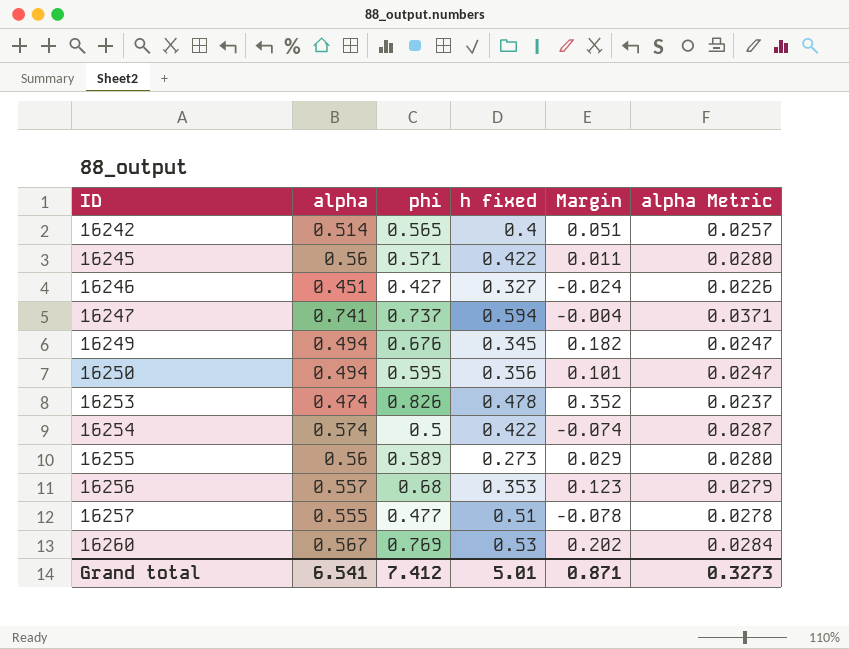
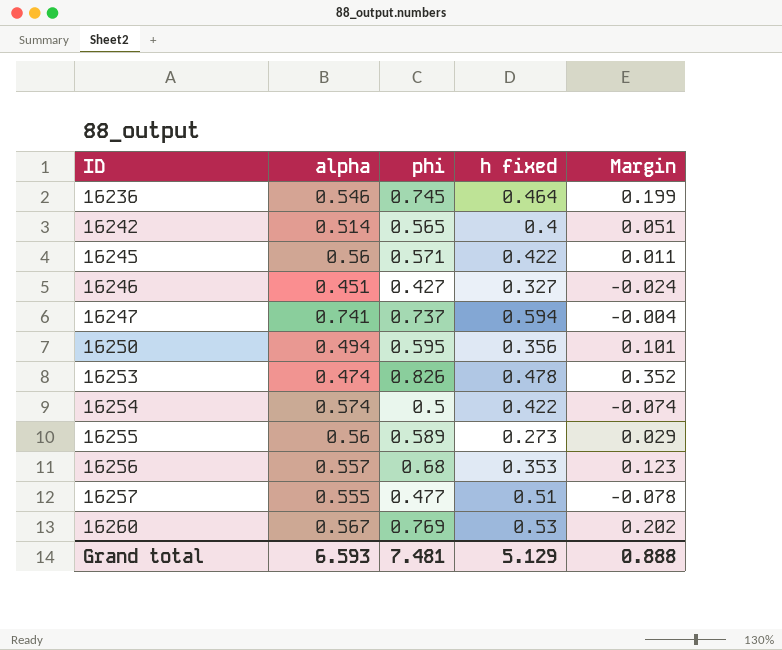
column alpha Metric | formula: [alpha] * 0.05 -> none
row 16249: 0.494 | 0.676 | 0.345 | 0.182 | 0.0247 -> none
row 16236: none -> 0.546 | 0.745 | 0.464 | 0.199
Grand total | alpha: 6.541 -> 6.593
Grand total | phi: 7.412 -> 7.481
Grand total | h fixed: 5.01 -> 5.129
Grand total | Margin: 0.871 -> 0.888

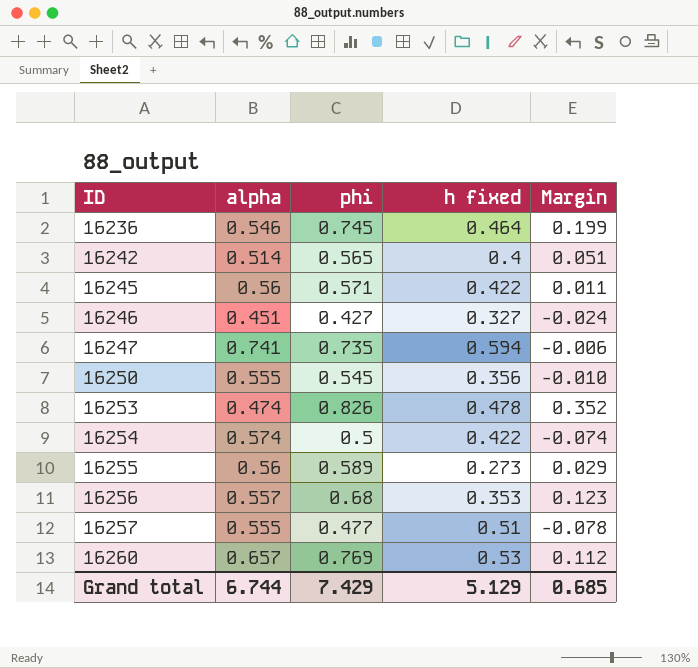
16247 | phi: 0.737 -> 0.735
16247 | Margin: -0.004 -> -0.006
16250 | alpha: 0.494 -> 0.555
16250 | phi: 0.595 -> 0.545
16250 | Margin: 0.101 -> -0.010
16260 | alpha: 0.567 -> 0.657
16260 | Margin: 0.202 -> 0.112
Grand total | alpha: 6.593 -> 6.744
Grand total | phi: 7.481 -> 7.429
Grand total | Margin: 0.888 -> 0.685

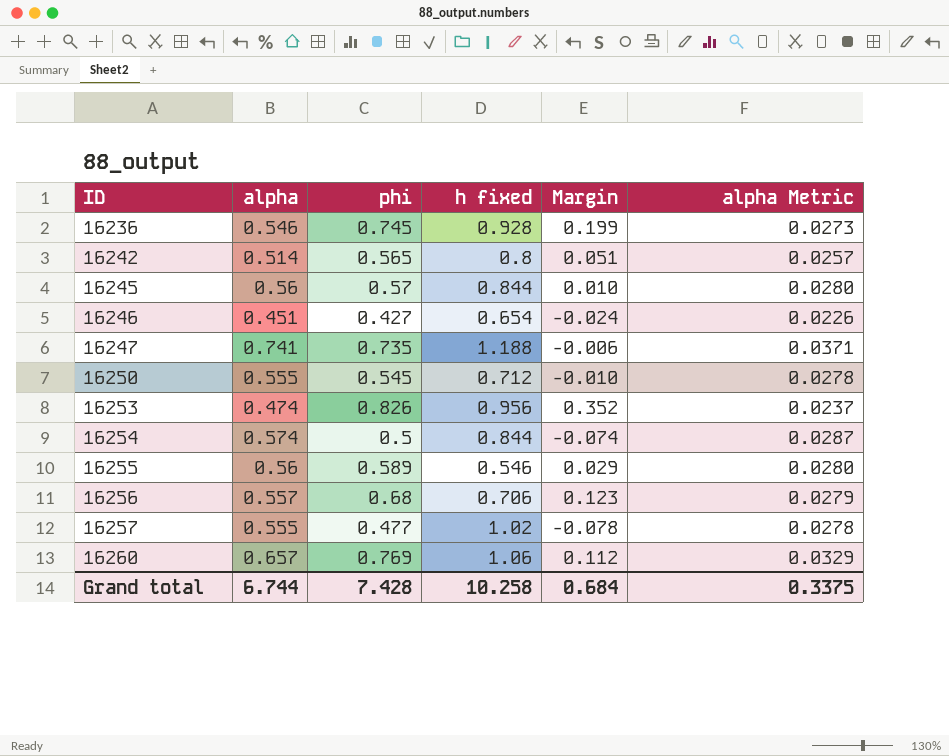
column alpha Metric | formula: none -> [alpha] * 0.05
16236 | h fixed: 0.464 -> 0.928
16242 | h fixed: 0.4 -> 0.8
16245 | phi: 0.571 -> 0.57
16245 | h fixed: 0.422 -> 0.844
16245 | Margin: 0.011 -> 0.010
16246 | h fixed: 0.327 -> 0.654
16247 | h fixed: 0.594 -> 1.188
16250 | h fixed: 0.356 -> 0.712
16253 | h fixed: 0.478 -> 0.956
16254 | h fixed: 0.422 -> 0.844
16255 | h fixed: 0.273 -> 0.546
16256 | h fixed: 0.353 -> 0.706
16257 | h fixed: 0.51 -> 1.02
16260 | h fixed: 0.53 -> 1.06
Grand total | phi: 7.429 -> 7.428
Grand total | h fixed: 5.129 -> 10.258
Grand total | Margin: 0.685 -> 0.684

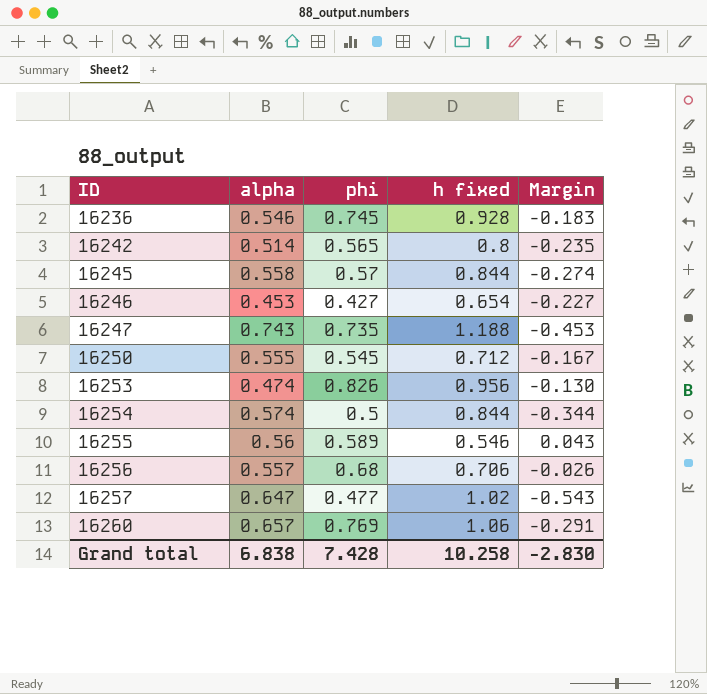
column alpha Metric | formula: [alpha] * 0.05 -> none
column Margin | formula: [phi] - [alpha] -> [phi] - [h fixed]
16245 | alpha: 0.56 -> 0.558
16246 | alpha: 0.451 -> 0.453
16247 | alpha: 0.741 -> 0.743
16257 | alpha: 0.555 -> 0.647
Grand total | alpha: 6.744 -> 6.838
Grand total | Margin: 0.684 -> -2.830

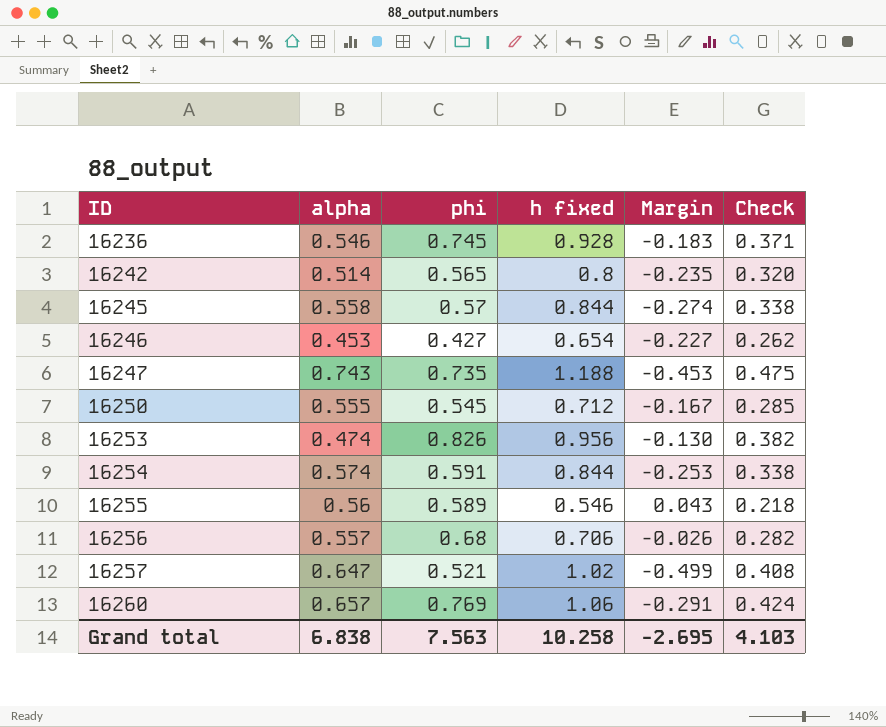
column Check | formula: none -> [h fixed] * 0.4
16254 | phi: 0.5 -> 0.591
16254 | Margin: -0.344 -> -0.253
16257 | phi: 0.477 -> 0.521
16257 | Margin: -0.543 -> -0.499
Grand total | phi: 7.428 -> 7.563
Grand total | Margin: -2.830 -> -2.695

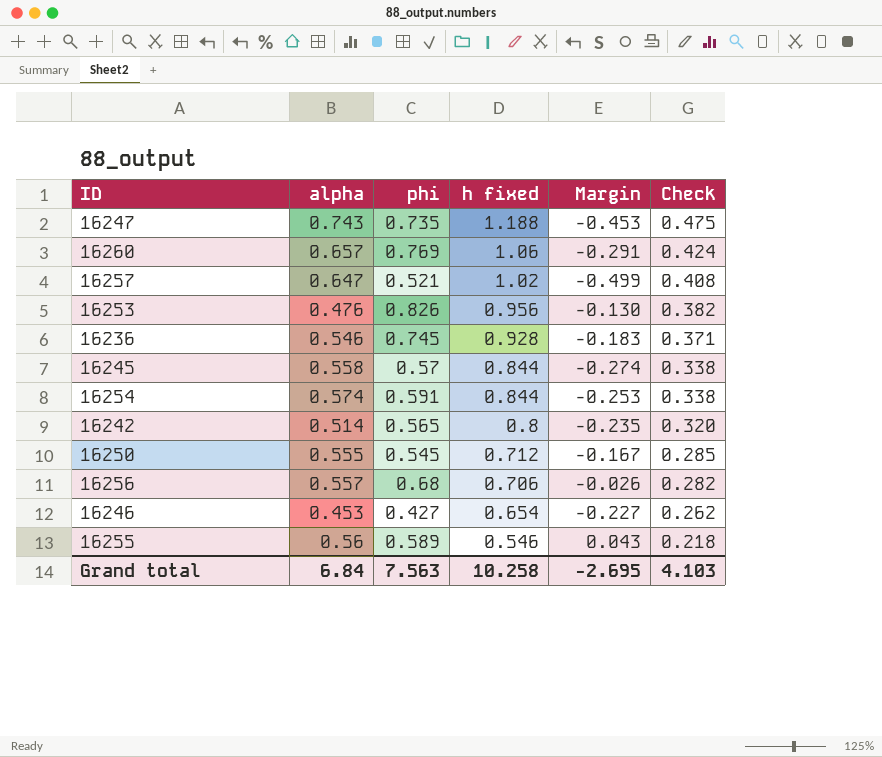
row order: ID ascending -> h fixed descending
16253 | alpha: 0.474 -> 0.476
Grand total | alpha: 6.838 -> 6.84

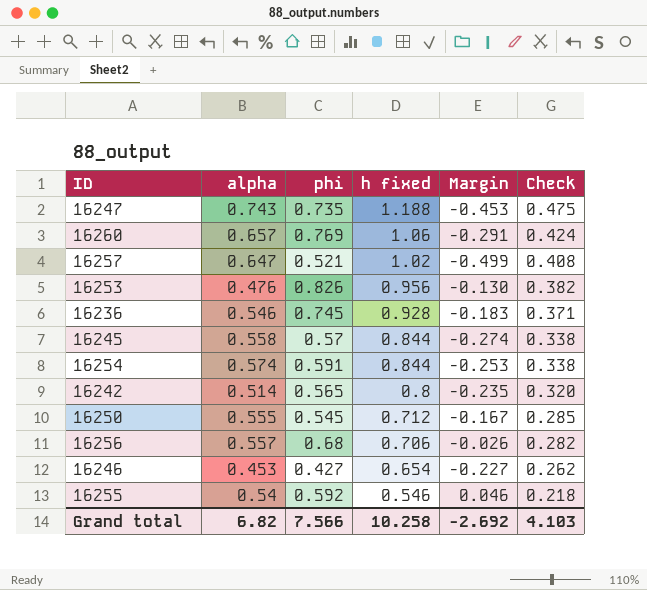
16255 | alpha: 0.56 -> 0.54
16255 | phi: 0.589 -> 0.592
16255 | Margin: 0.043 -> 0.046
Grand total | alpha: 6.84 -> 6.82
Grand total | phi: 7.563 -> 7.566
Grand total | Margin: -2.695 -> -2.692

